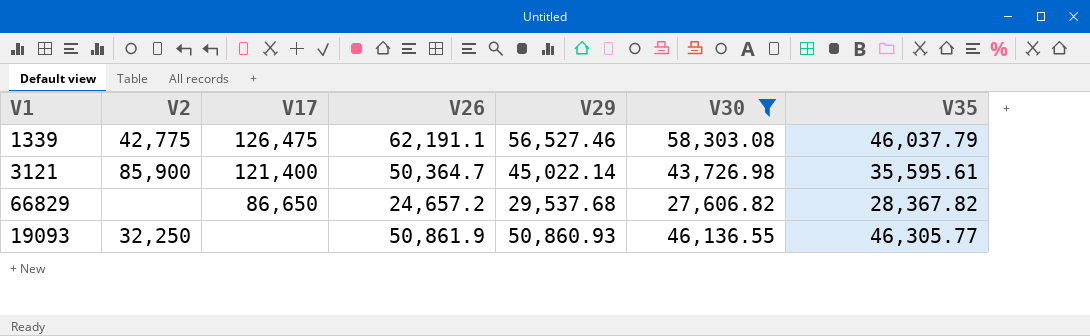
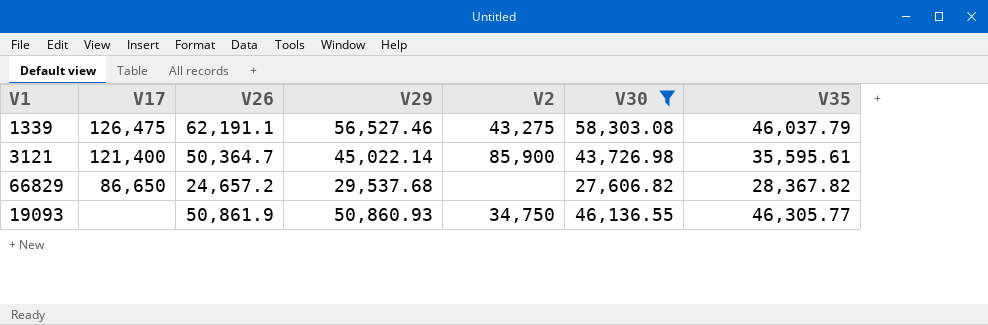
column V2 | position: 2 -> 5
1339 | V2: 42,775 -> 43,275
19093 | V2: 32,250 -> 34,750

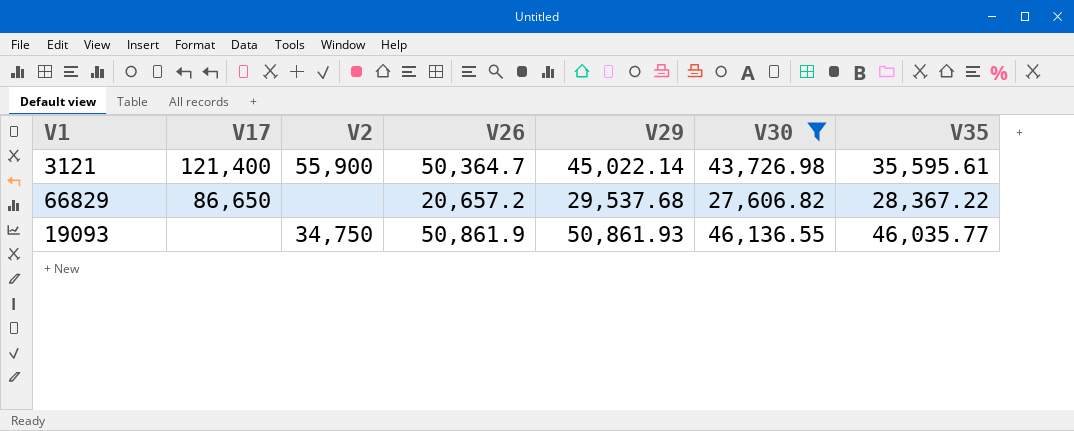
column V2 | position: 5 -> 3
row 1339: 126,475 | 62,191.1 | 56,527.46 | 43,275 | 58,303.08 | 46,037.79 -> none
3121 | V2: 85,900 -> 55,900
66829 | V26: 24,657.2 -> 20,657.2
66829 | V35: 28,367.82 -> 28,367.22
19093 | V29: 50,860.93 -> 50,861.93
19093 | V35: 46,305.77 -> 46,035.77

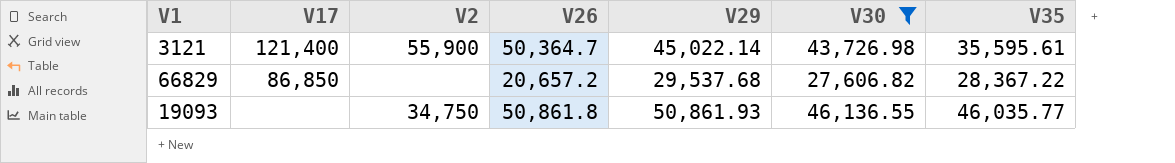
66829 | V17: 86,650 -> 86,850
19093 | V26: 50,861.9 -> 50,861.8

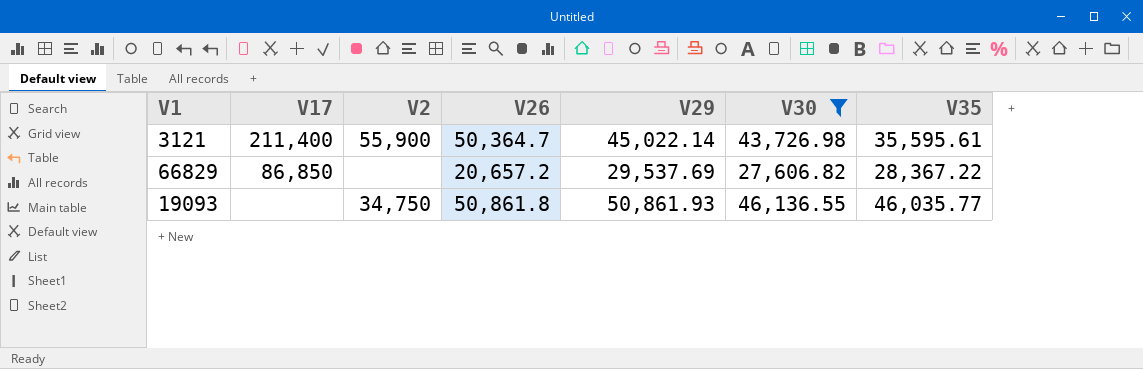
3121 | V17: 121,400 -> 211,400
66829 | V29: 29,537.68 -> 29,537.69

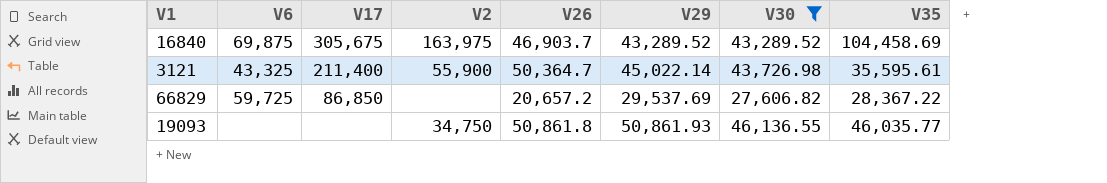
column V6 | position: none -> 2
row 16840: none -> 69,875 | 305,675 | 163,975 | 46,903.7 | 43,289.52 | 43,289.52 | 104,458.69

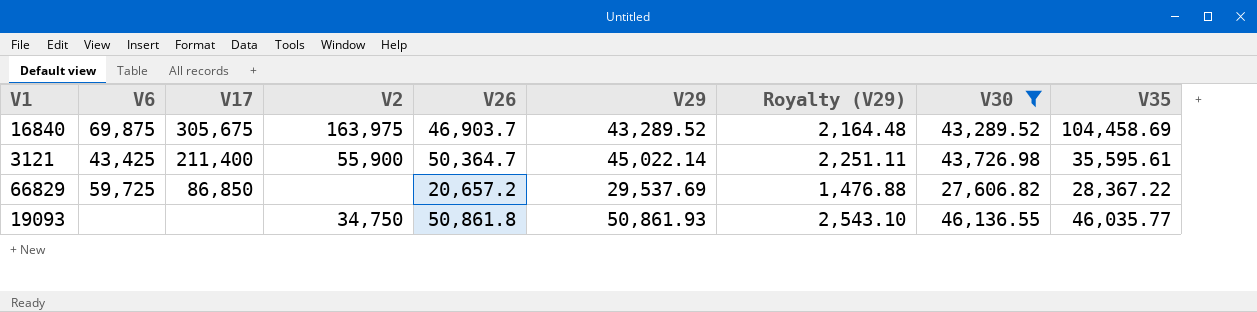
column Royalty (V29) | formula: none -> [V29] * 0.05
3121 | V6: 43,325 -> 43,425

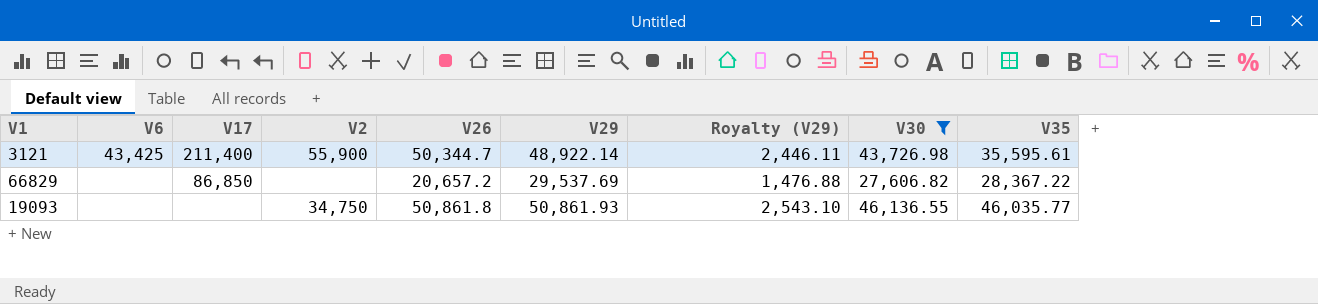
row 16840: 69,875 | 305,675 | 163,975 | 46,903.7 | 43,289.52 | 2,164.48 | 43,289.52 | 104,458.69 -> none
3121 | V26: 50,364.7 -> 50,344.7
3121 | V29: 45,022.14 -> 48,922.14
3121 | Royalty (V29): 2,251.11 -> 2,446.11
66829 | V6: 59,725 -> none

